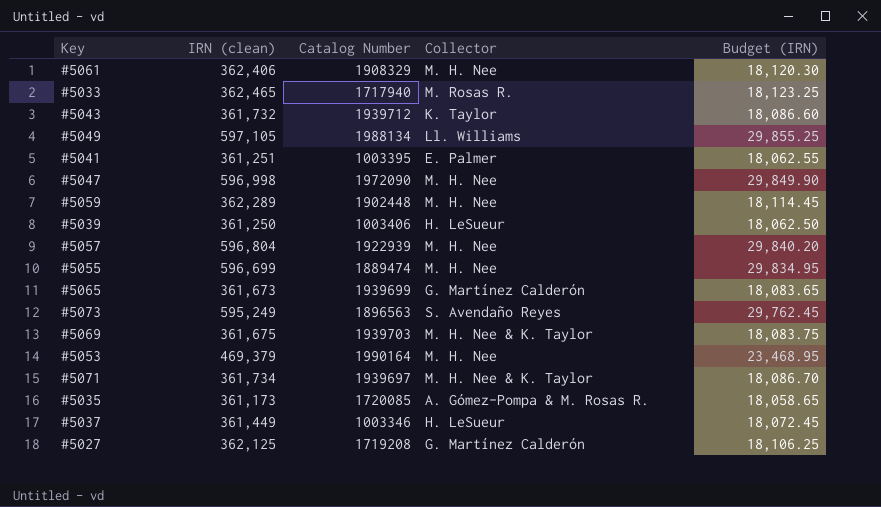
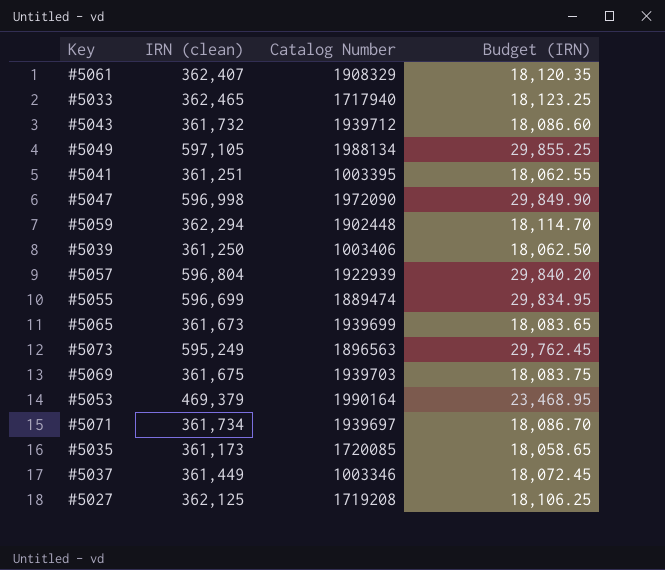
column Collector | position: 4 -> none
#5061 | IRN (clean): 362,406 -> 362,407
#5061 | Budget (IRN): 18,120.30 -> 18,120.35
#5059 | IRN (clean): 362,289 -> 362,294
#5059 | Budget (IRN): 18,114.45 -> 18,114.70

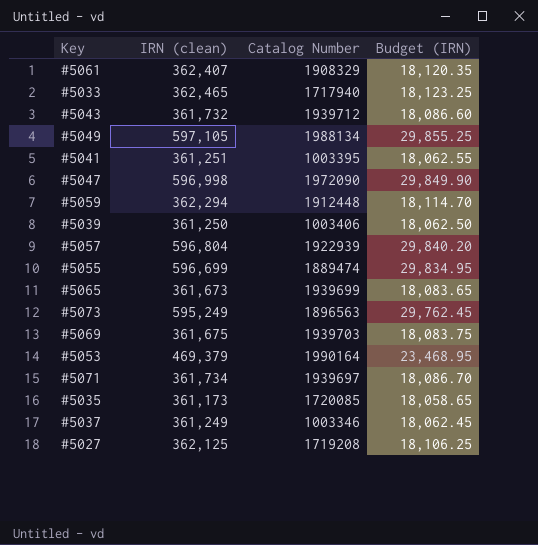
#5059 | Catalog Number: 1902448 -> 1912448
#5037 | IRN (clean): 361,449 -> 361,249
#5037 | Budget (IRN): 18,072.45 -> 18,062.45

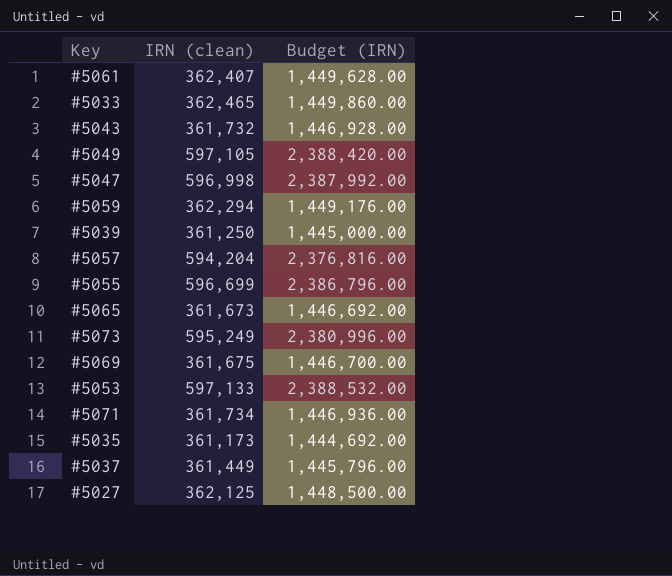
column Catalog Number | position: 3 -> none
column Budget (IRN) | formula: [IRN (clean)] * 0.05 -> [IRN (clean)] * 4
row #5041: 361,251 | 1003395 | 18,062.55 -> none
#5057 | IRN (clean): 596,804 -> 594,204
#5053 | IRN (clean): 469,379 -> 597,133
#5037 | IRN (clean): 361,249 -> 361,449

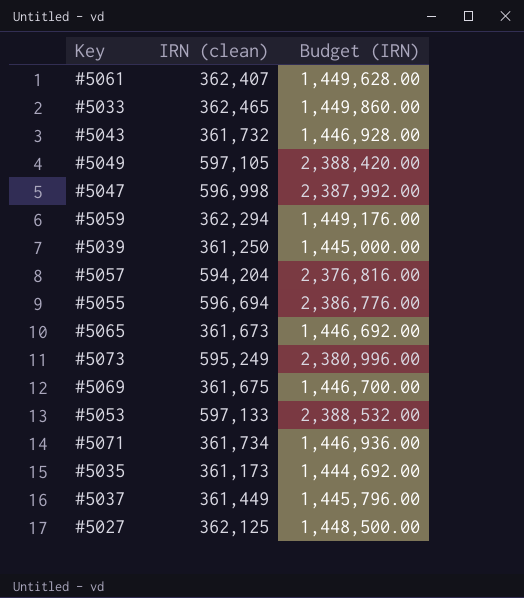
#5055 | IRN (clean): 596,699 -> 596,694
#5055 | Budget (IRN): 2,386,796.00 -> 2,386,776.00

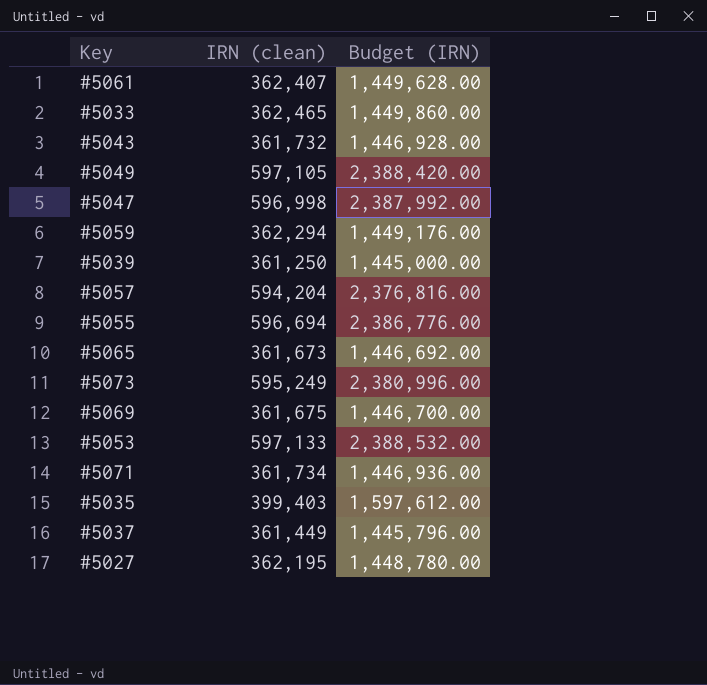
#5035 | IRN (clean): 361,173 -> 399,403
#5035 | Budget (IRN): 1,444,692.00 -> 1,597,612.00
#5027 | IRN (clean): 362,125 -> 362,195
#5027 | Budget (IRN): 1,448,500.00 -> 1,448,780.00

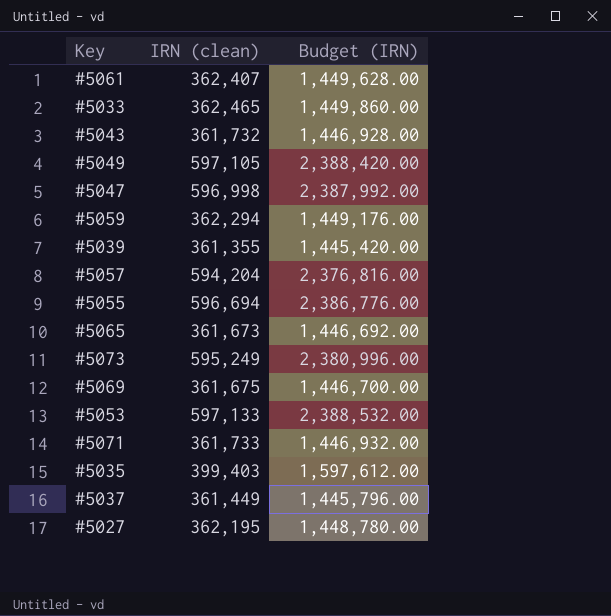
#5039 | IRN (clean): 361,250 -> 361,355
#5039 | Budget (IRN): 1,445,000.00 -> 1,445,420.00
#5071 | IRN (clean): 361,734 -> 361,733
#5071 | Budget (IRN): 1,446,936.00 -> 1,446,932.00

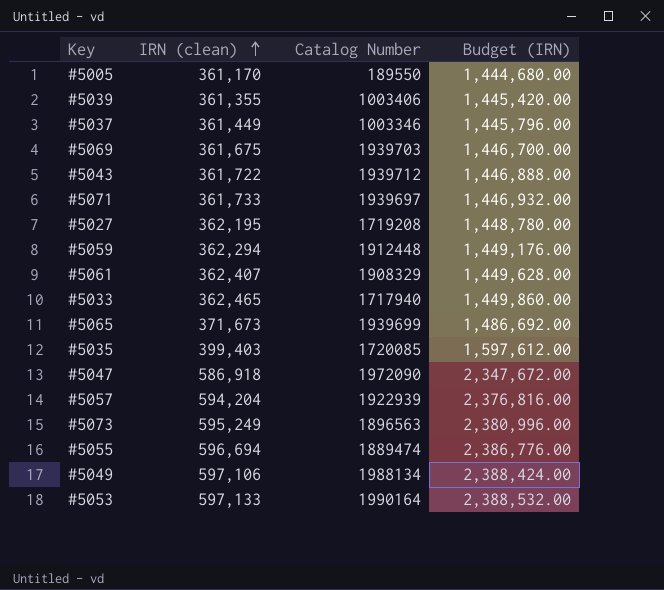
row order: none -> IRN (clean) ascending
column Catalog Number | position: none -> 3
row #5005: none -> 361,170 | 189550 | 1,444,680.00
#5043 | IRN (clean): 361,732 -> 361,722
#5043 | Budget (IRN): 1,446,928.00 -> 1,446,888.00
#5065 | IRN (clean): 361,673 -> 371,673
#5065 | Budget (IRN): 1,446,692.00 -> 1,486,692.00
#5047 | IRN (clean): 596,998 -> 586,918
#5047 | Budget (IRN): 2,387,992.00 -> 2,347,672.00
#5049 | IRN (clean): 597,105 -> 597,106
#5049 | Budget (IRN): 2,388,420.00 -> 2,388,424.00

